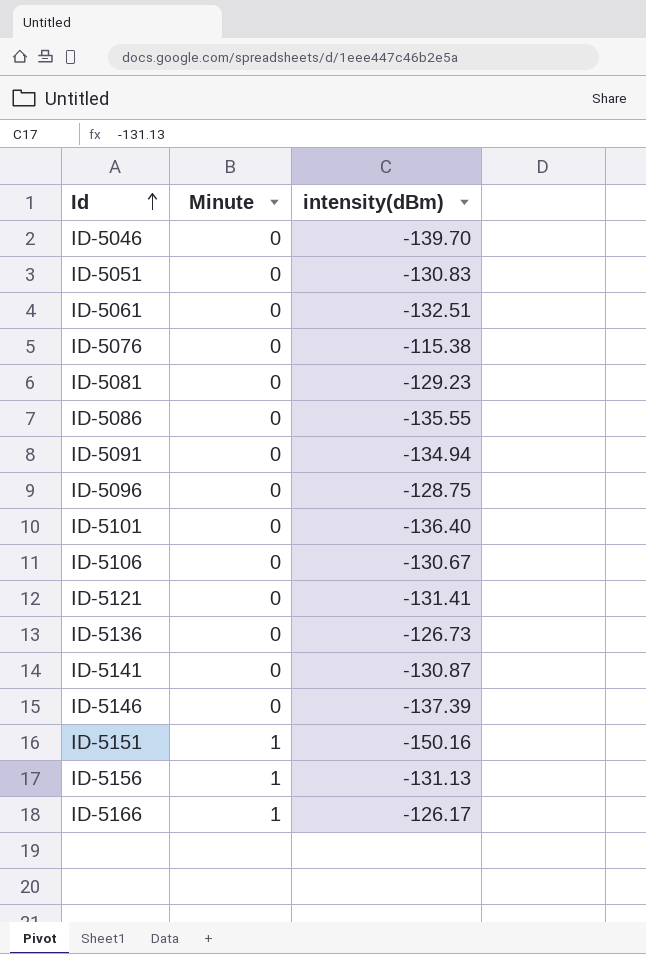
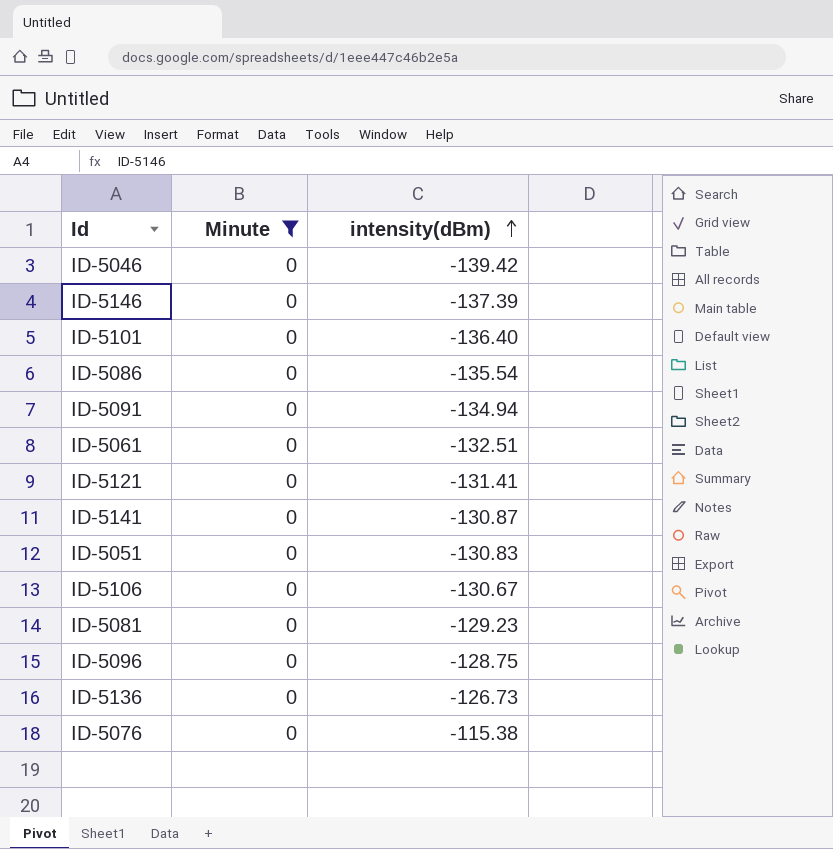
filter: none -> Minute = 0
row order: Id ascending -> intensity(dBm) ascending
ID-5046 | intensity(dBm): -139.70 -> -139.42
ID-5086 | intensity(dBm): -135.55 -> -135.54

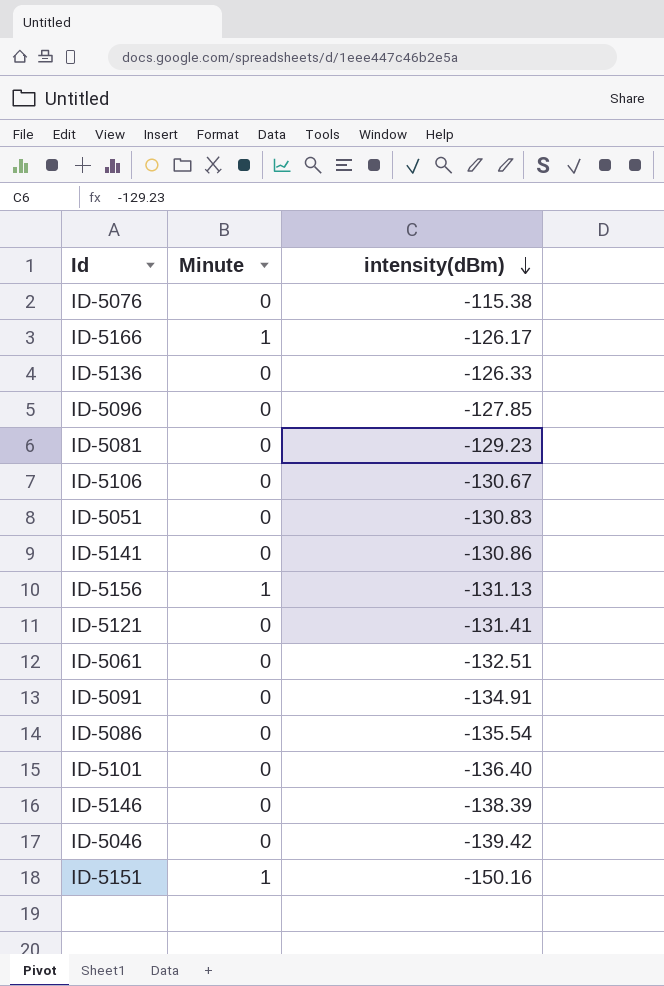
filter: Minute = 0 -> none
row order: intensity(dBm) ascending -> intensity(dBm) descending
ID-5136 | intensity(dBm): -126.73 -> -126.33
ID-5096 | intensity(dBm): -128.75 -> -127.85
ID-5141 | intensity(dBm): -130.87 -> -130.86
ID-5091 | intensity(dBm): -134.94 -> -134.91
ID-5146 | intensity(dBm): -137.39 -> -138.39

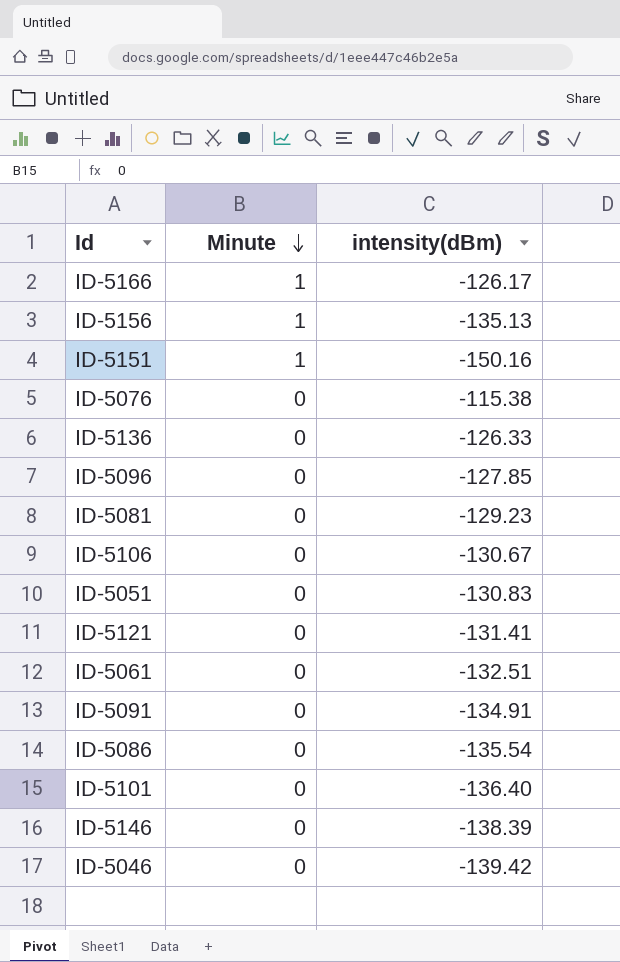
row order: intensity(dBm) descending -> Minute descending
row ID-5141: 0 | -130.86 -> none
ID-5156 | intensity(dBm): -131.13 -> -135.13

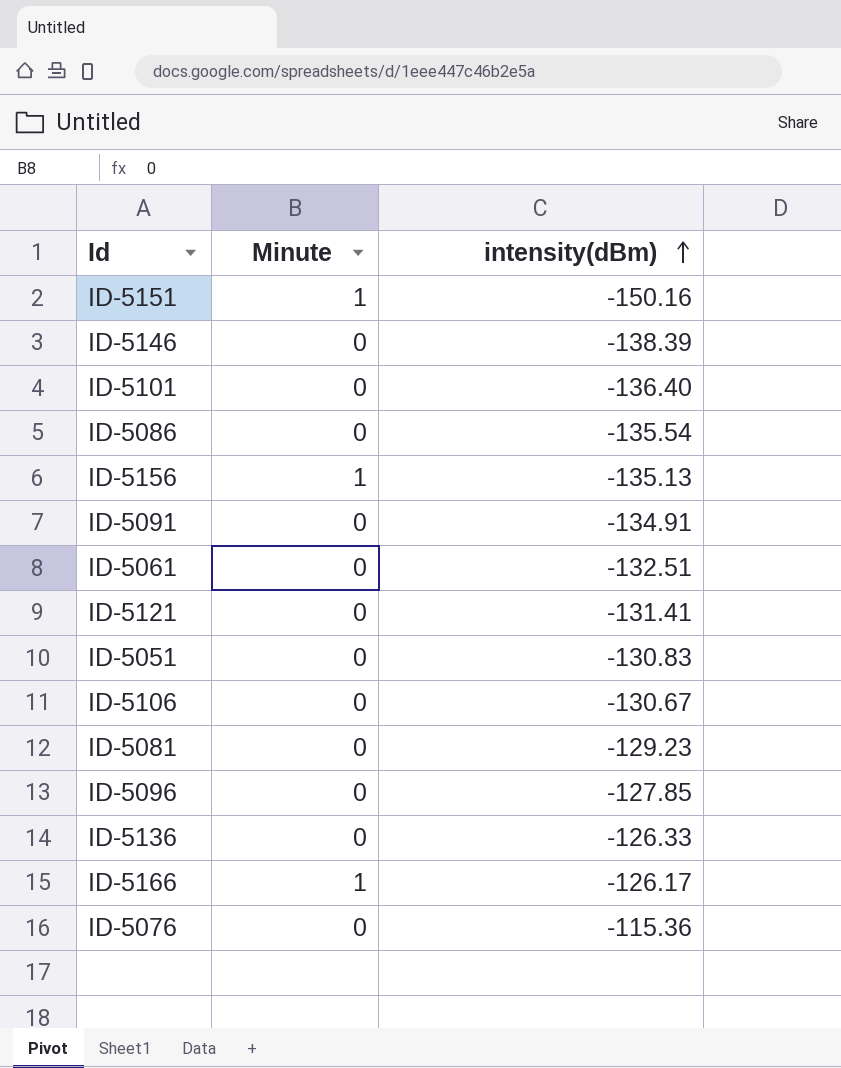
row order: Minute descending -> intensity(dBm) ascending
row ID-5046: 0 | -139.42 -> none
ID-5076 | intensity(dBm): -115.38 -> -115.36

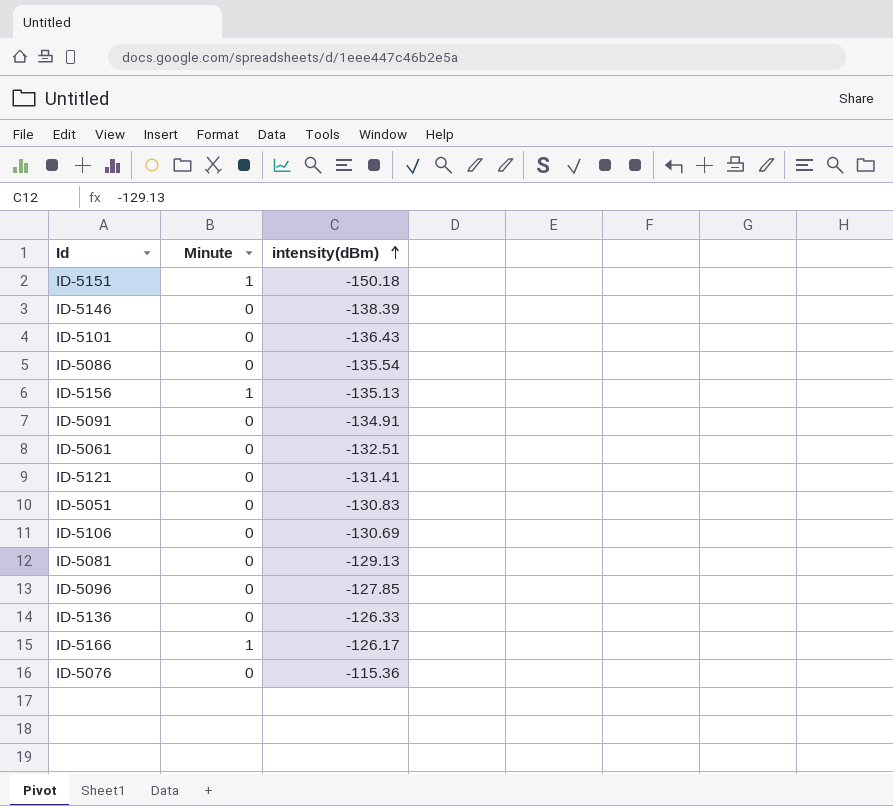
ID-5151 | intensity(dBm): -150.16 -> -150.18
ID-5101 | intensity(dBm): -136.40 -> -136.43
ID-5106 | intensity(dBm): -130.67 -> -130.69
ID-5081 | intensity(dBm): -129.23 -> -129.13

